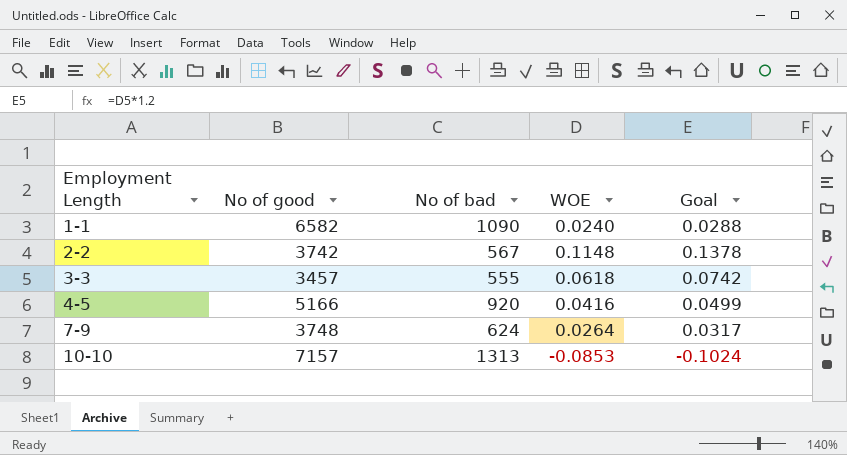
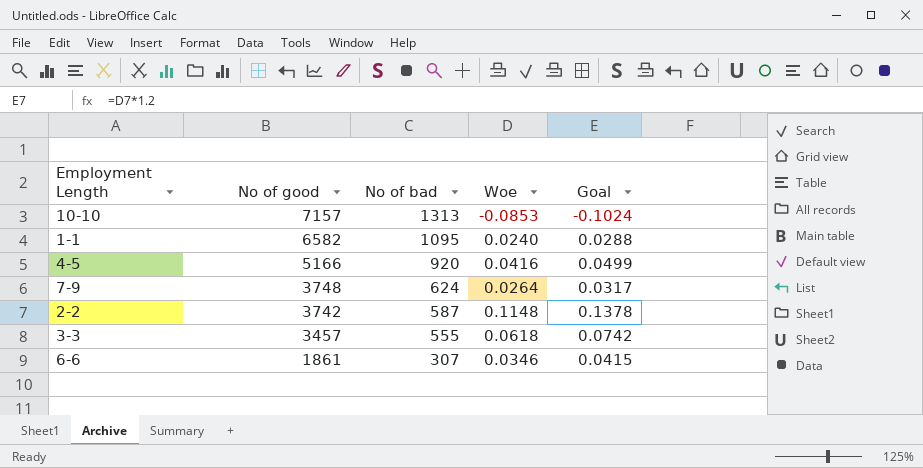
row order: Employment Length ascending -> No of good descending
column name: WOE -> Woe
1-1 | No of bad: 1090 -> 1095
2-2 | No of bad: 567 -> 587
row 6-6: none -> 1861 | 307 | 0.0346 | 0.0415

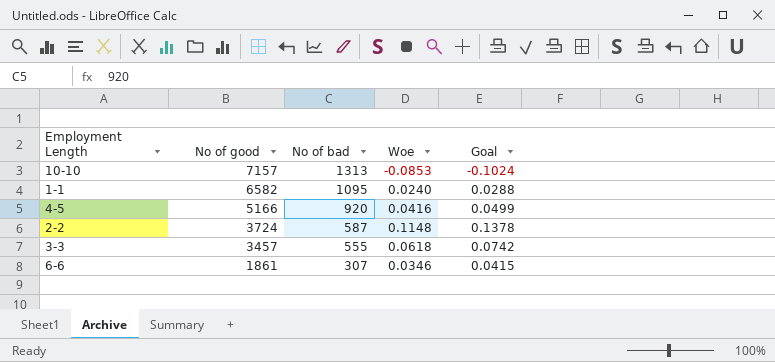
row 7-9: 3748 | 624 | 0.0264 | 0.0317 -> none
2-2 | No of good: 3742 -> 3724

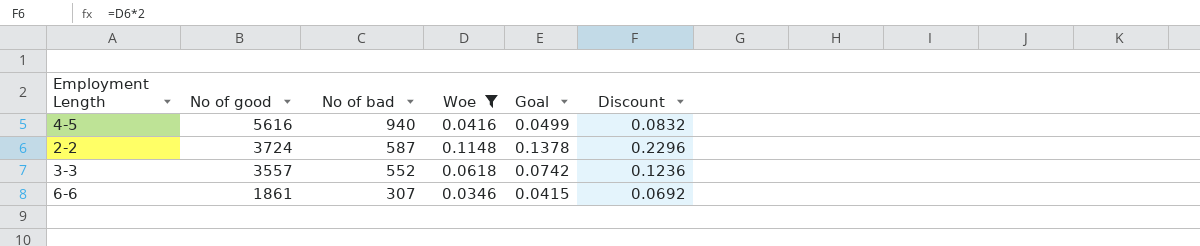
filter: none -> Woe >= 0.0346
column Discount | formula: none -> [Woe] * 2
4-5 | No of good: 5166 -> 5616
4-5 | No of bad: 920 -> 940
3-3 | No of good: 3457 -> 3557
3-3 | No of bad: 555 -> 552

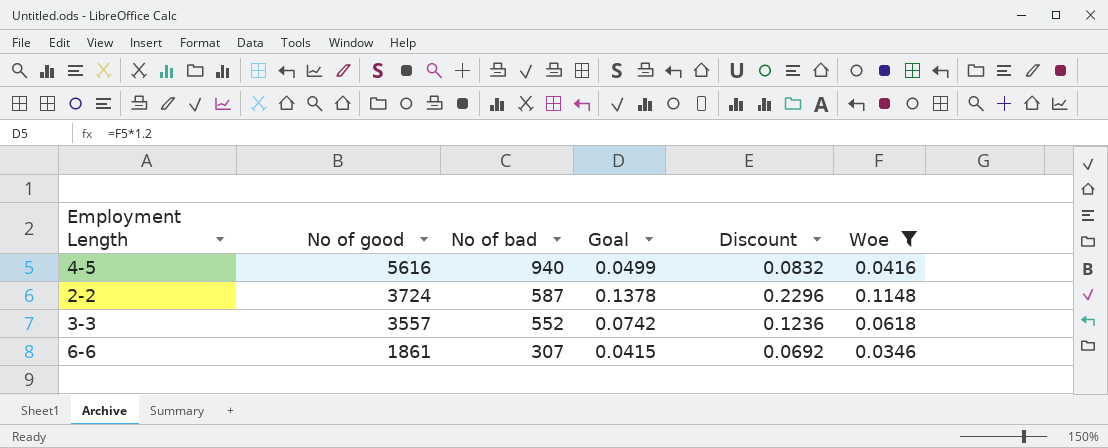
column Woe | position: 4 -> 6

